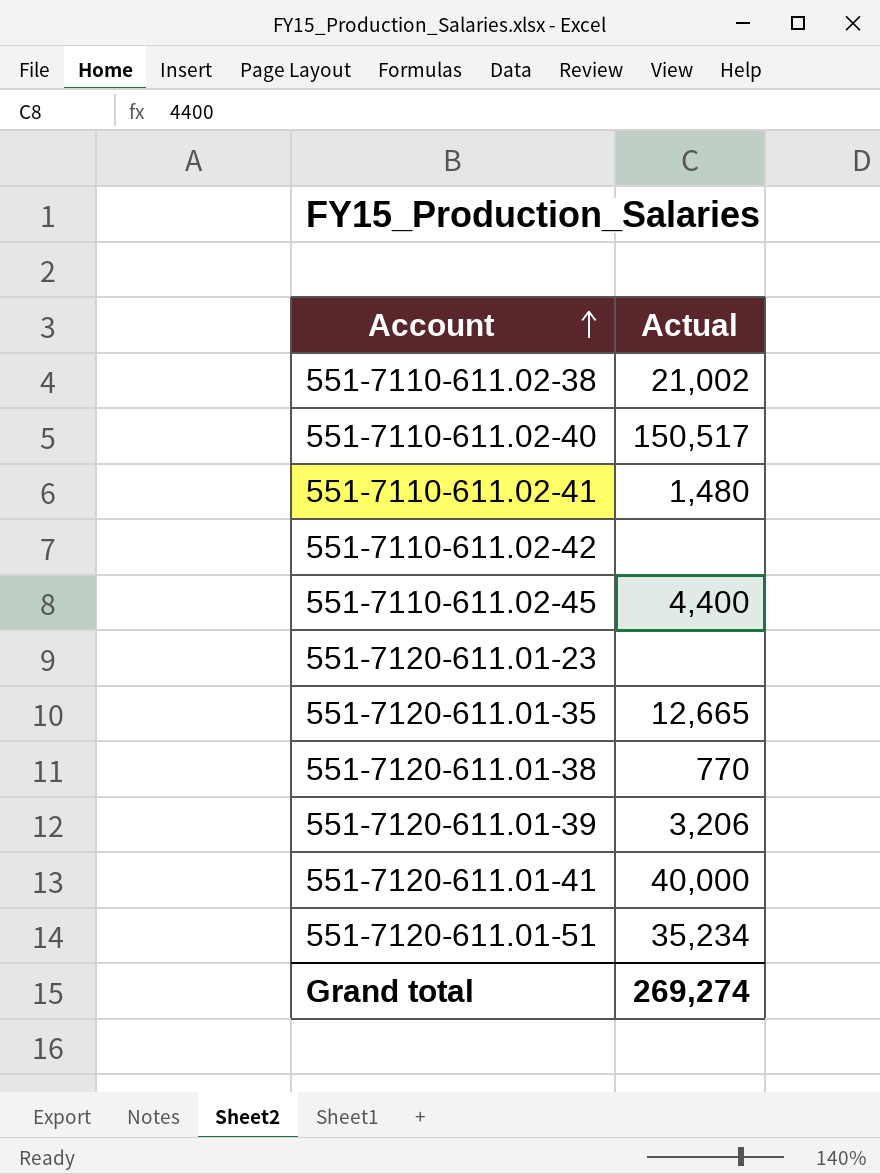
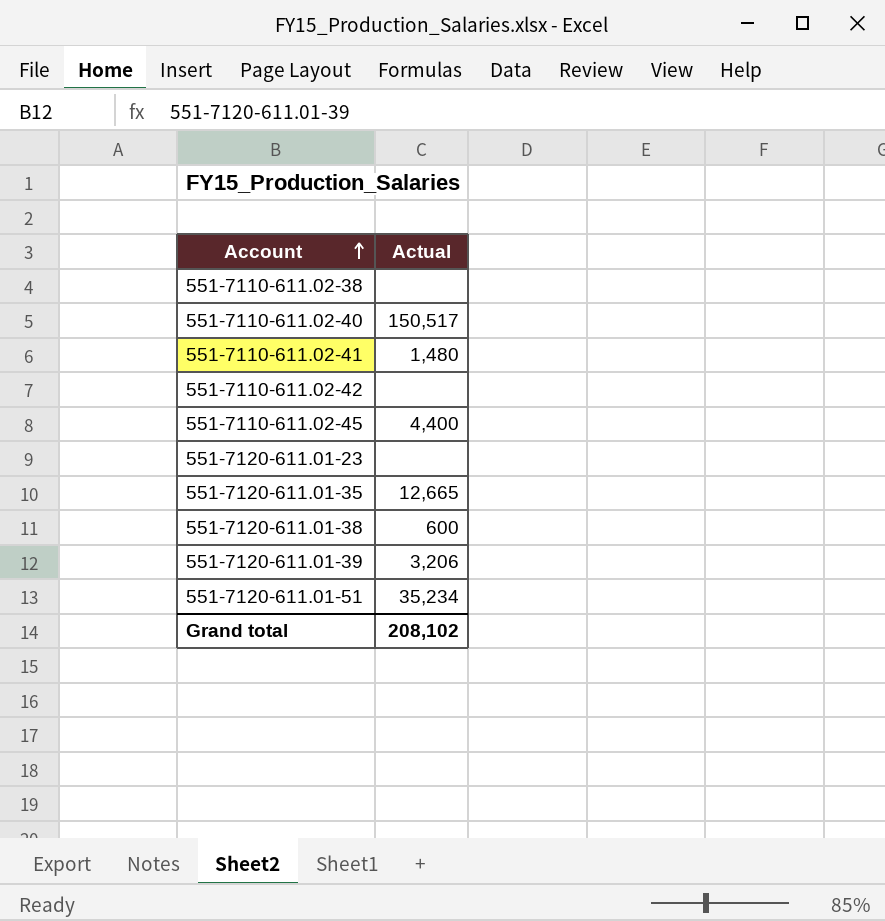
row 551-7120-611.01-41: 40,000 -> none
551-7110-611.02-38 | Actual: 21,002 -> none
551-7120-611.01-38 | Actual: 770 -> 600
Grand total | Actual: 269,274 -> 208,102

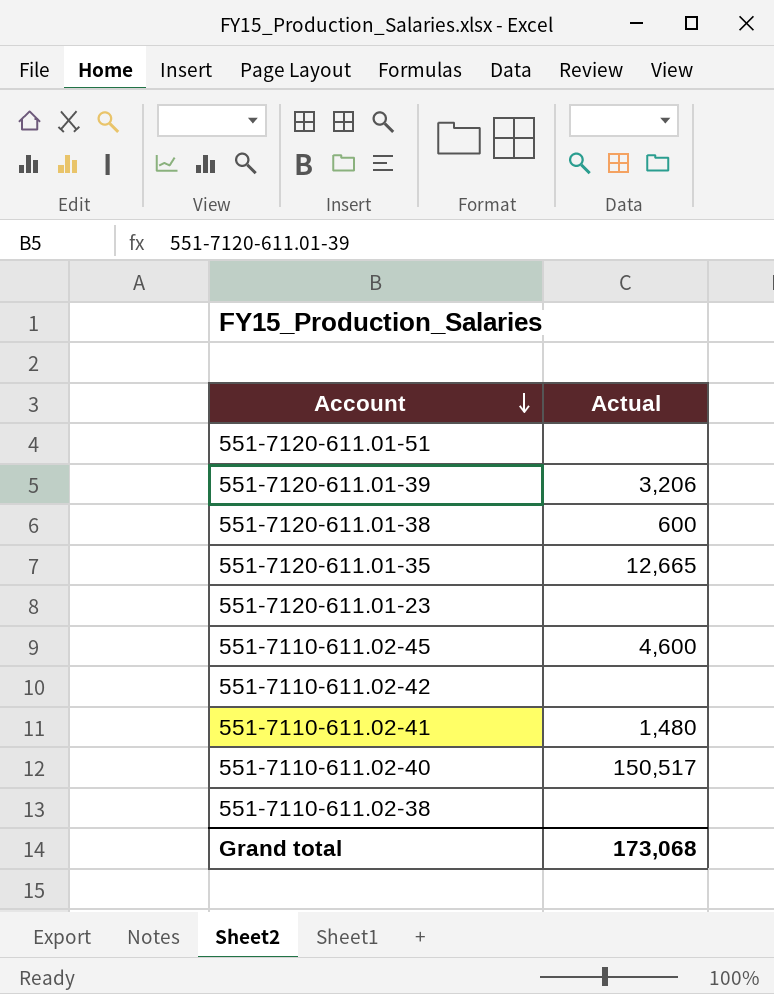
row order: Account ascending -> Account descending
551-7120-611.01-51 | Actual: 35,234 -> none
551-7110-611.02-45 | Actual: 4,400 -> 4,600
Grand total | Actual: 208,102 -> 173,068

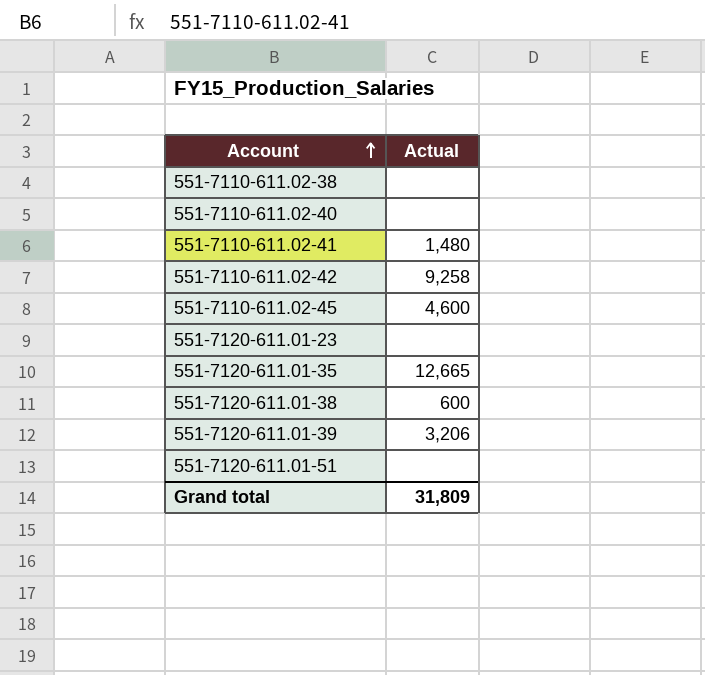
row order: Account descending -> Account ascending
551-7110-611.02-40 | Actual: 150,517 -> none
551-7110-611.02-42 | Actual: none -> 9,258
Grand total | Actual: 173,068 -> 31,809

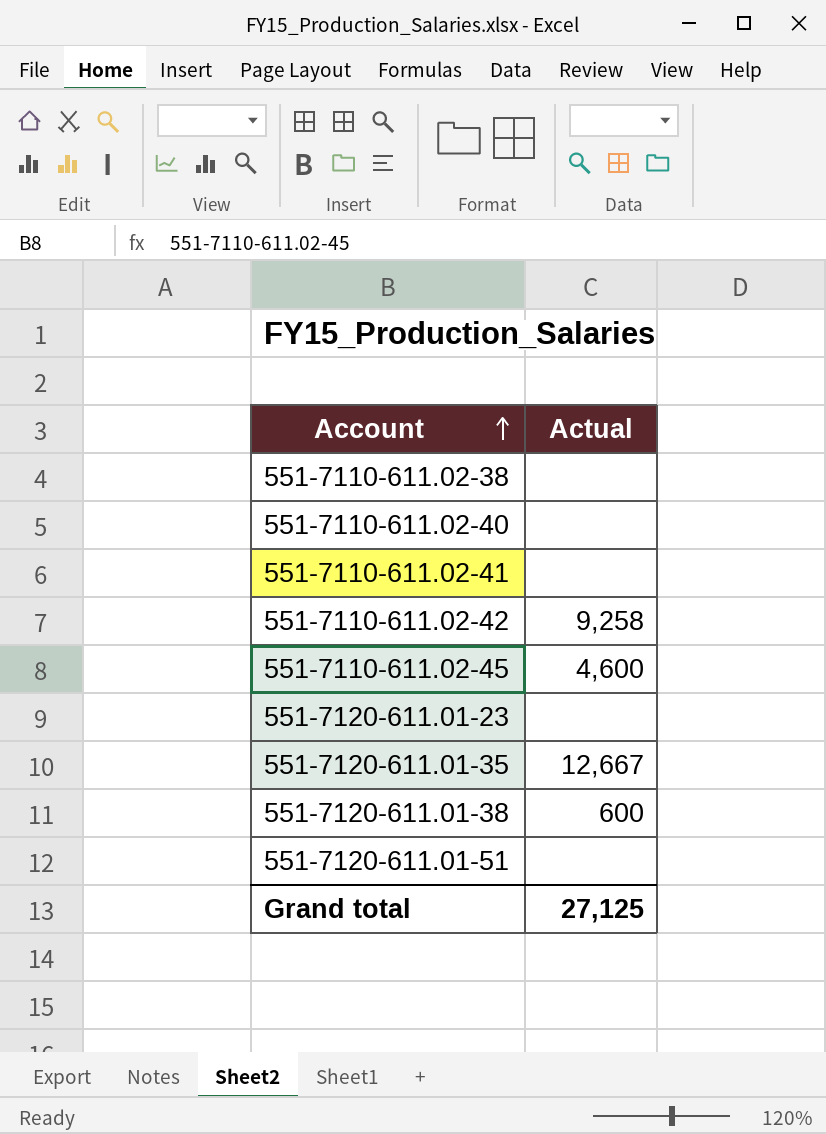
row 551-7120-611.01-39: 3,206 -> none
551-7110-611.02-41 | Actual: 1,480 -> none
551-7120-611.01-35 | Actual: 12,665 -> 12,667
Grand total | Actual: 31,809 -> 27,125

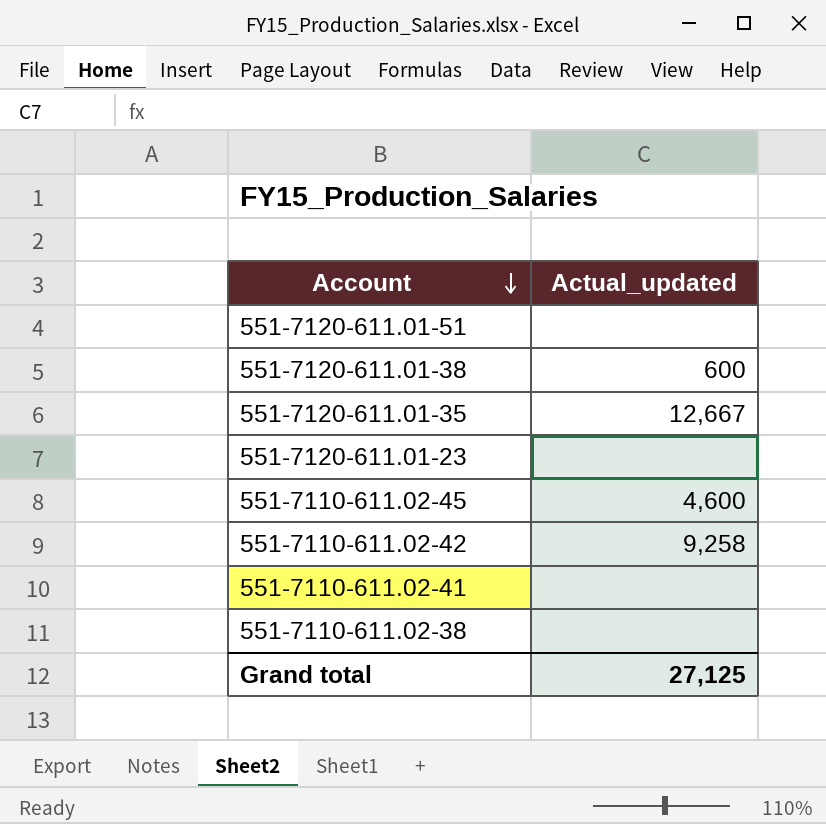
row order: Account ascending -> Account descending
column name: Actual -> Actual_updated
row 551-7110-611.02-40: none -> none

